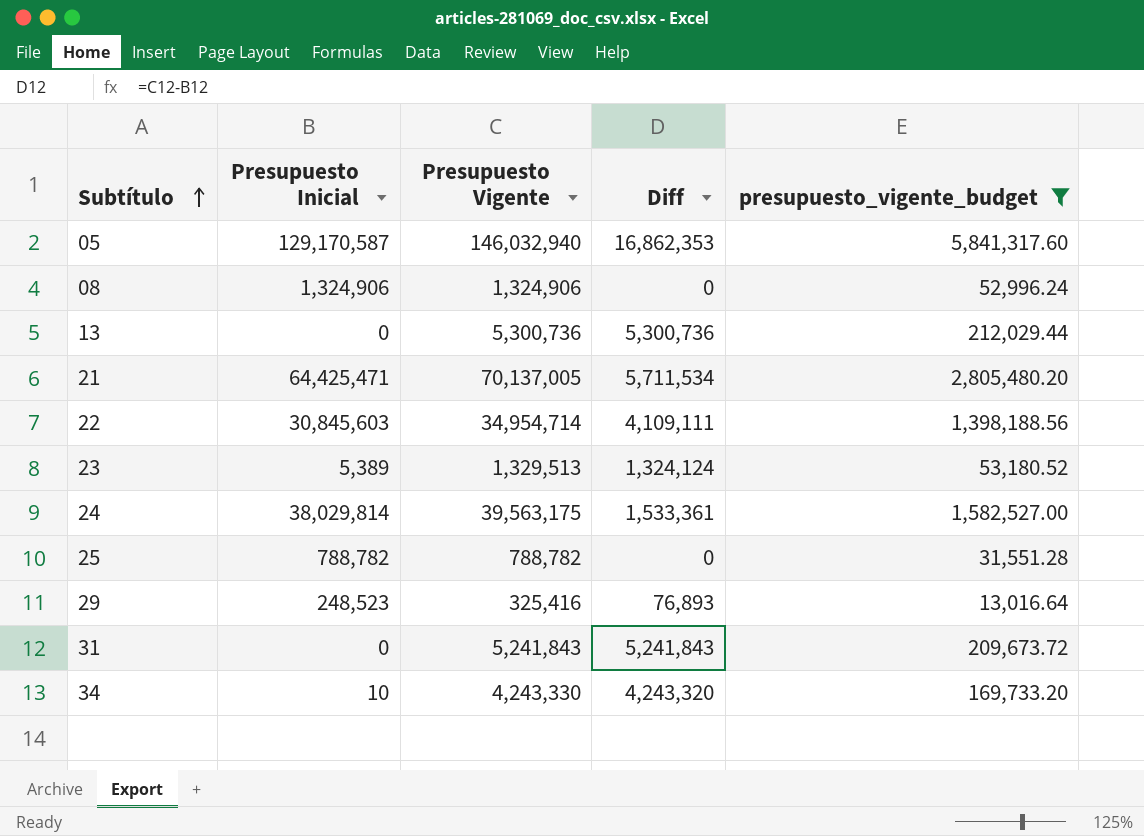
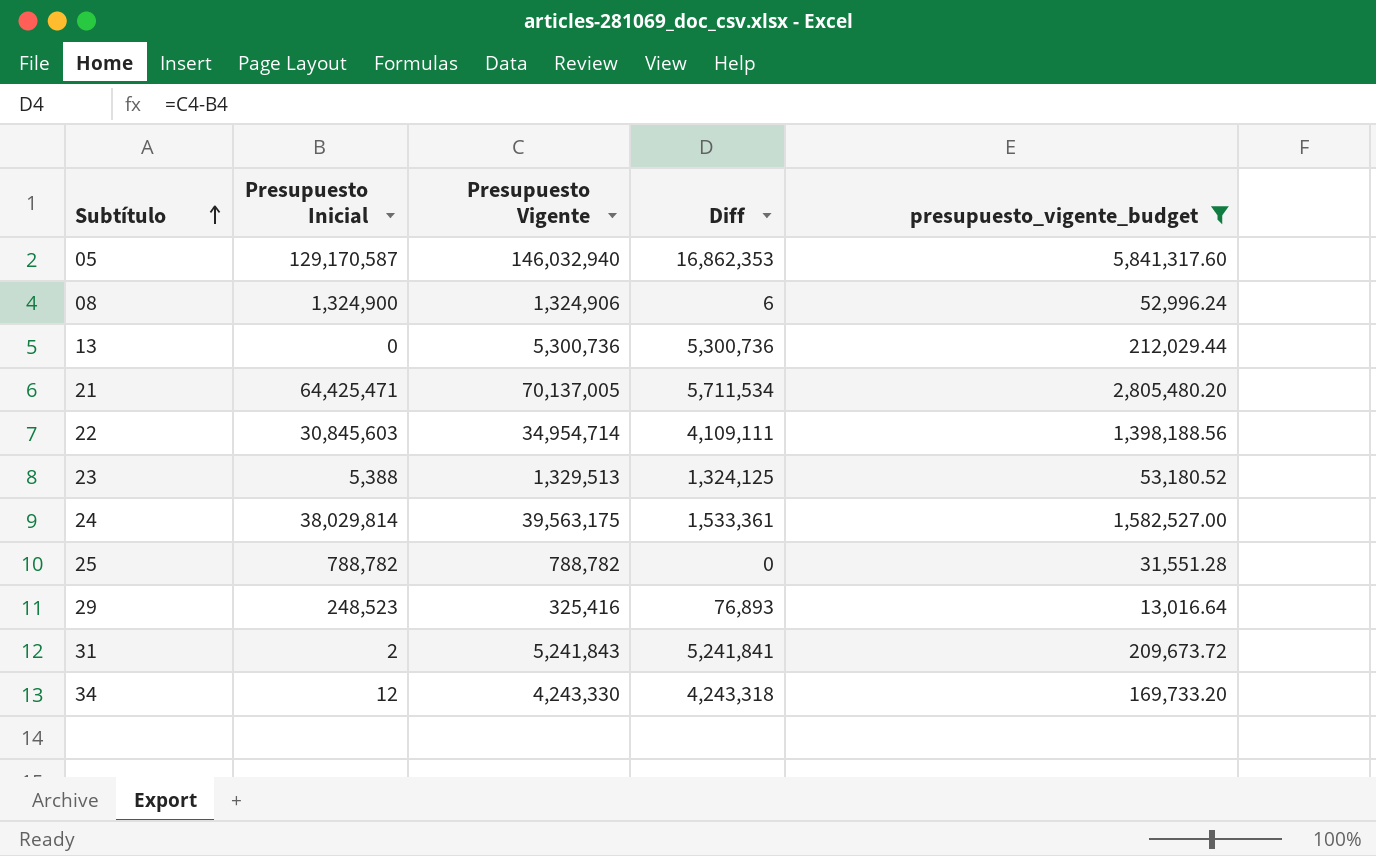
08 | Presupuesto Inicial: 1,324,906 -> 1,324,900
08 | Diff: 0 -> 6
23 | Presupuesto Inicial: 5,389 -> 5,388
23 | Diff: 1,324,124 -> 1,324,125
31 | Presupuesto Inicial: 0 -> 2
31 | Diff: 5,241,843 -> 5,241,841
34 | Presupuesto Inicial: 10 -> 12
34 | Diff: 4,243,320 -> 4,243,318

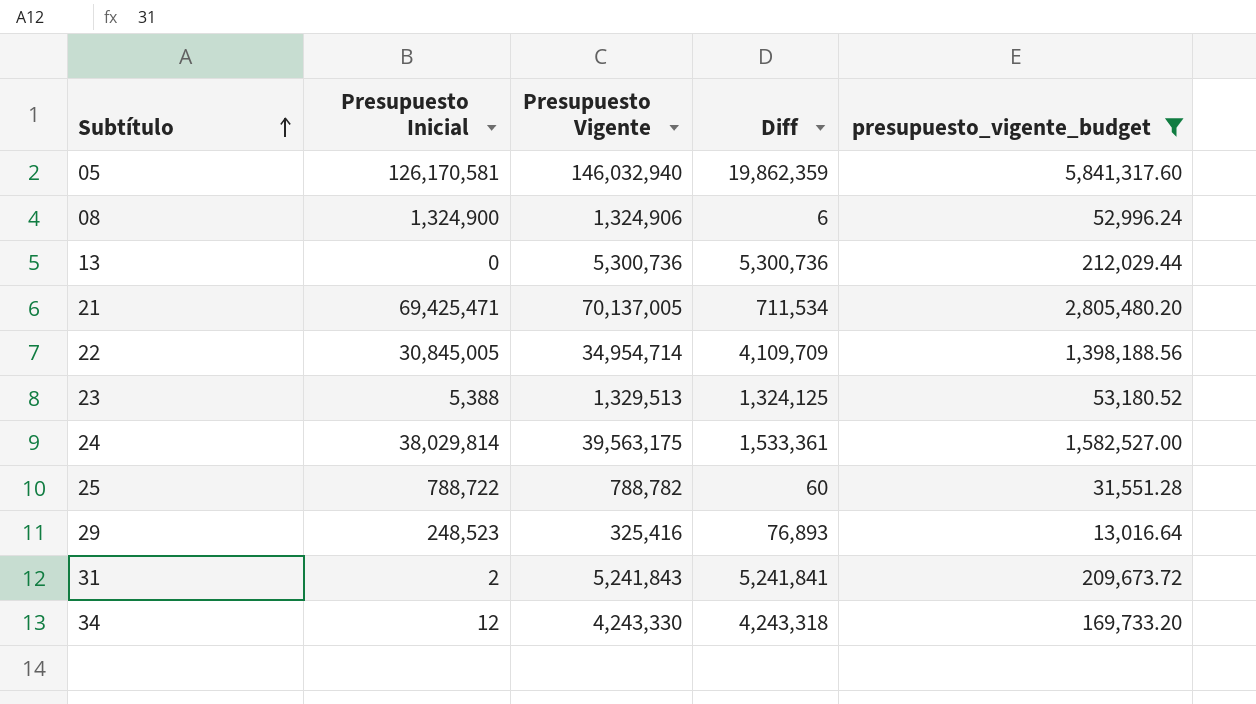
05 | Presupuesto Inicial: 129,170,587 -> 126,170,581
05 | Diff: 16,862,353 -> 19,862,359
21 | Presupuesto Inicial: 64,425,471 -> 69,425,471
21 | Diff: 5,711,534 -> 711,534
22 | Presupuesto Inicial: 30,845,603 -> 30,845,005
22 | Diff: 4,109,111 -> 4,109,709
25 | Presupuesto Inicial: 788,782 -> 788,722
25 | Diff: 0 -> 60

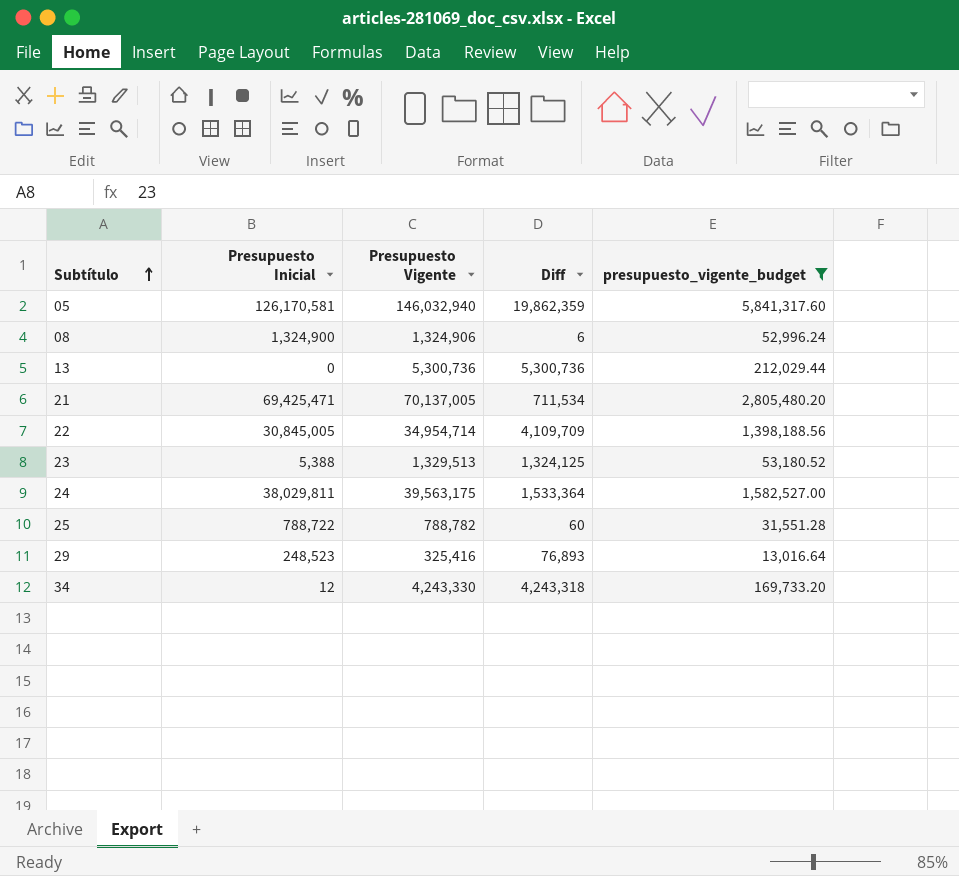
row 31: 2 | 5,241,843 | 5,241,841 | 209,673.72 -> none
24 | Presupuesto Inicial: 38,029,814 -> 38,029,811
24 | Diff: 1,533,361 -> 1,533,364

